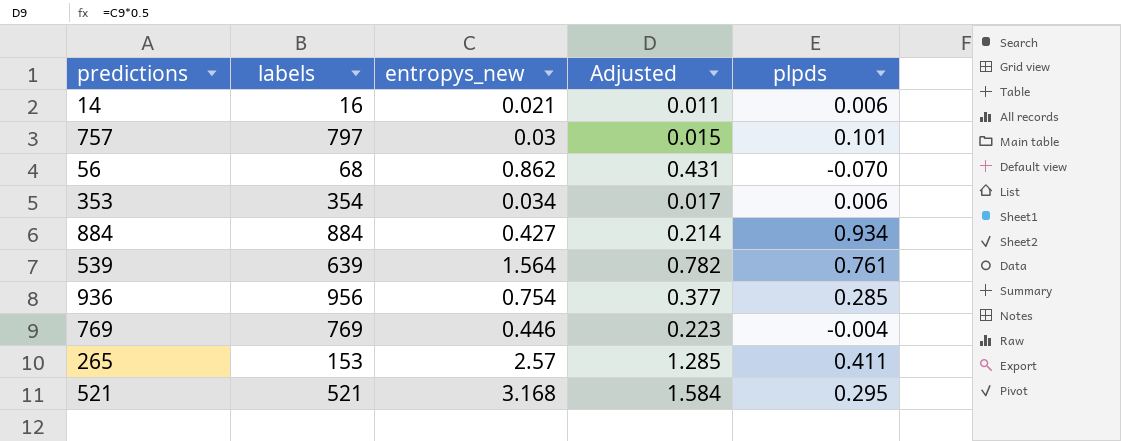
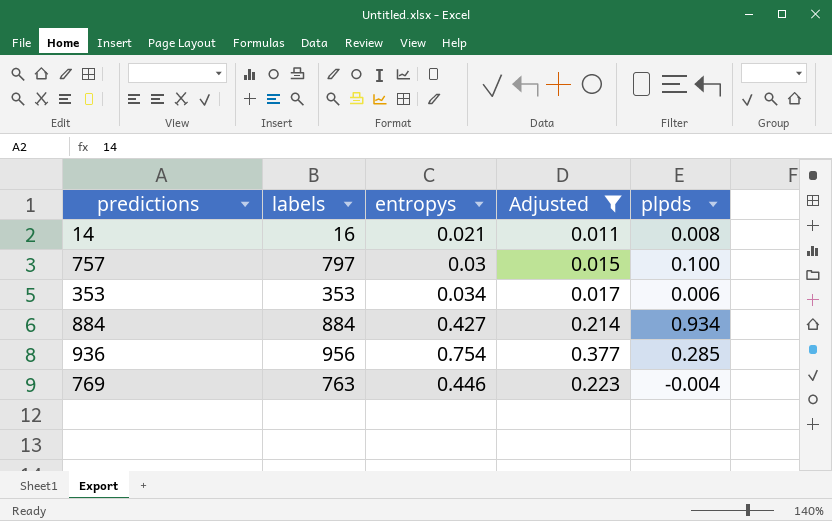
filter: none -> Adjusted <= 0.377
column name: entropys_new -> entropys
14 | plpds: 0.006 -> 0.008
757 | plpds: 0.101 -> 0.100
353 | labels: 354 -> 353
769 | labels: 769 -> 763

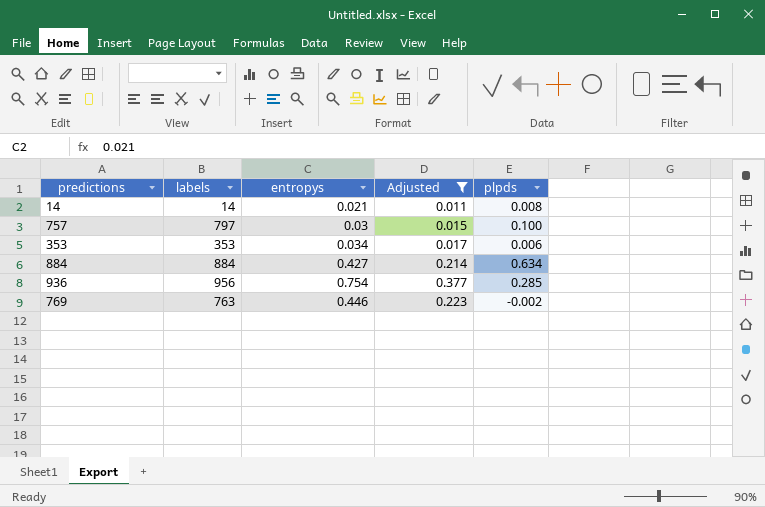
14 | labels: 16 -> 14
884 | plpds: 0.934 -> 0.634
769 | plpds: -0.004 -> -0.002

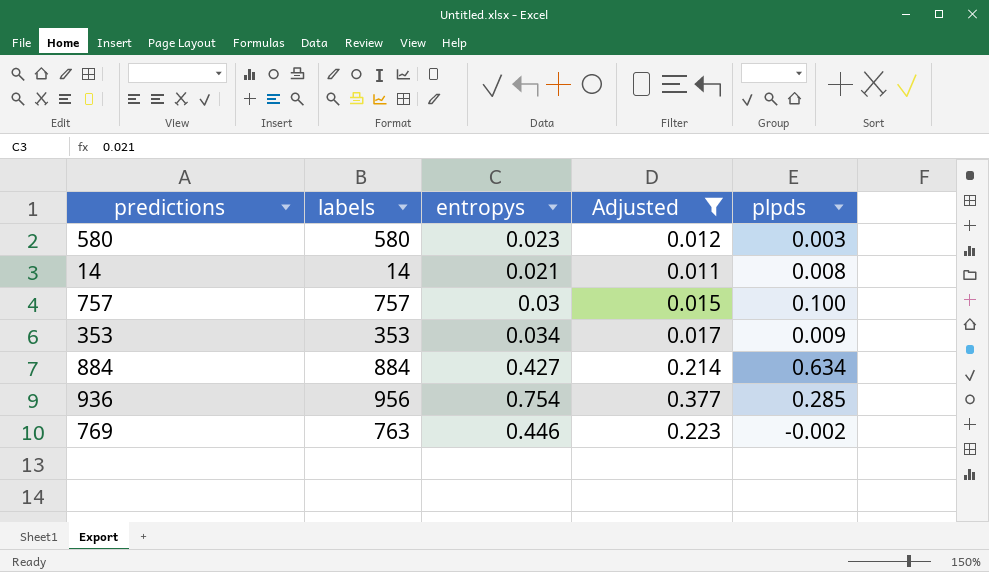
row 580: none -> 580 | 0.023 | 0.012 | 0.003
757 | labels: 797 -> 757
353 | plpds: 0.006 -> 0.009

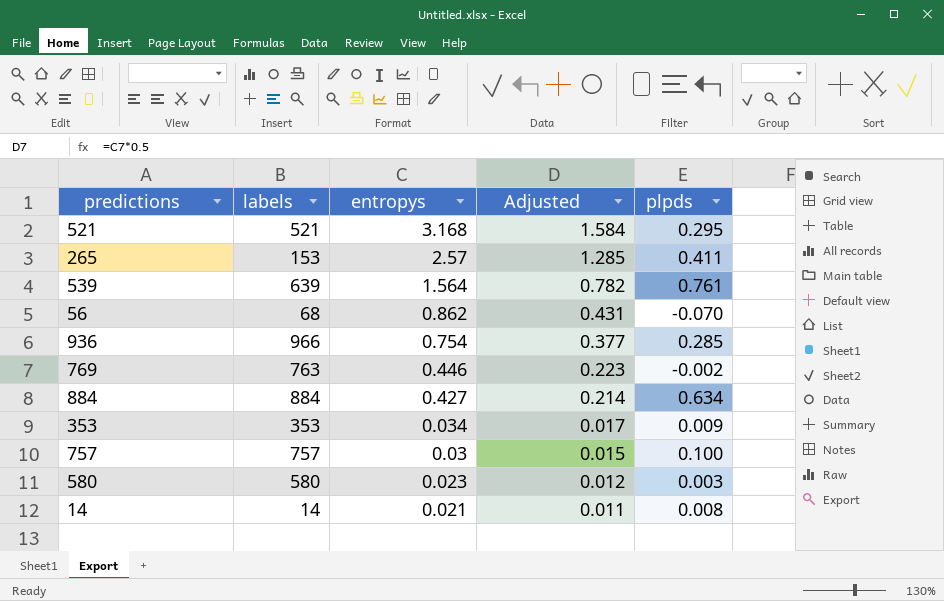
filter: Adjusted <= 0.377 -> none
row order: none -> entropys descending
936 | labels: 956 -> 966

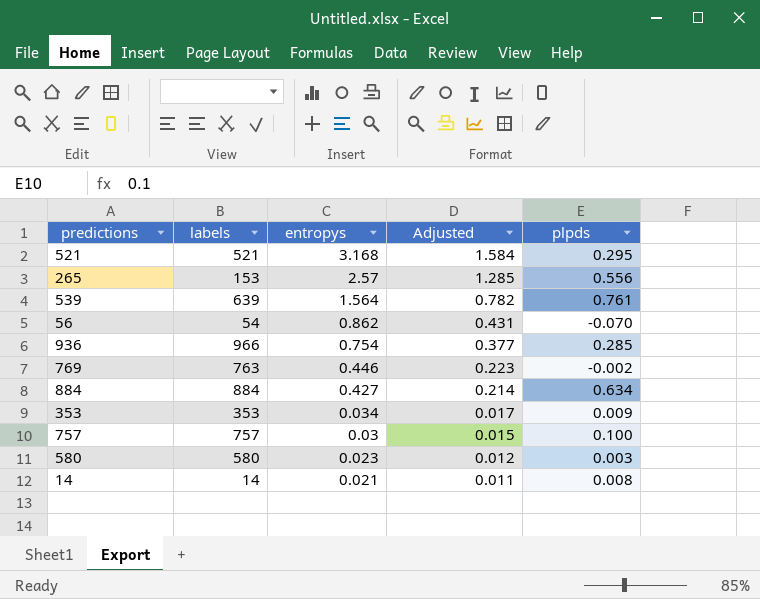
265 | plpds: 0.411 -> 0.556
56 | labels: 68 -> 54

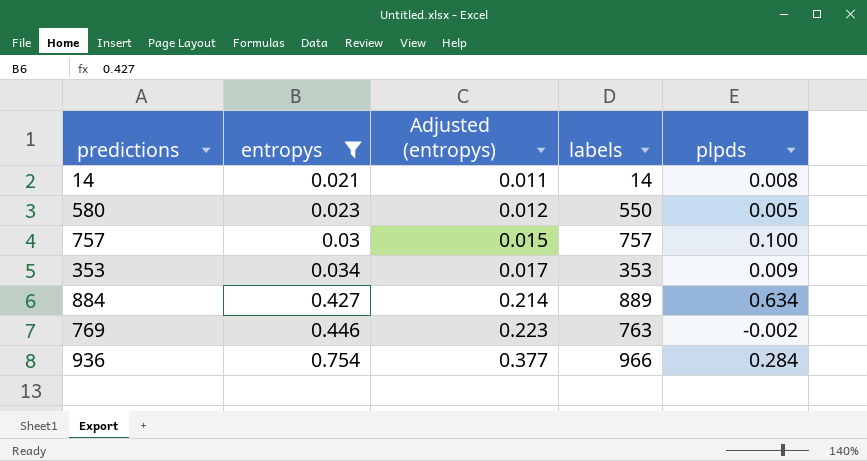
filter: none -> entropys <= 0.754
row order: entropys descending -> entropys ascending
column name: Adjusted -> Adjusted (entropys)
column labels | position: 2 -> 4
580 | labels: 580 -> 550
580 | plpds: 0.003 -> 0.005
884 | labels: 884 -> 889
936 | plpds: 0.285 -> 0.284

